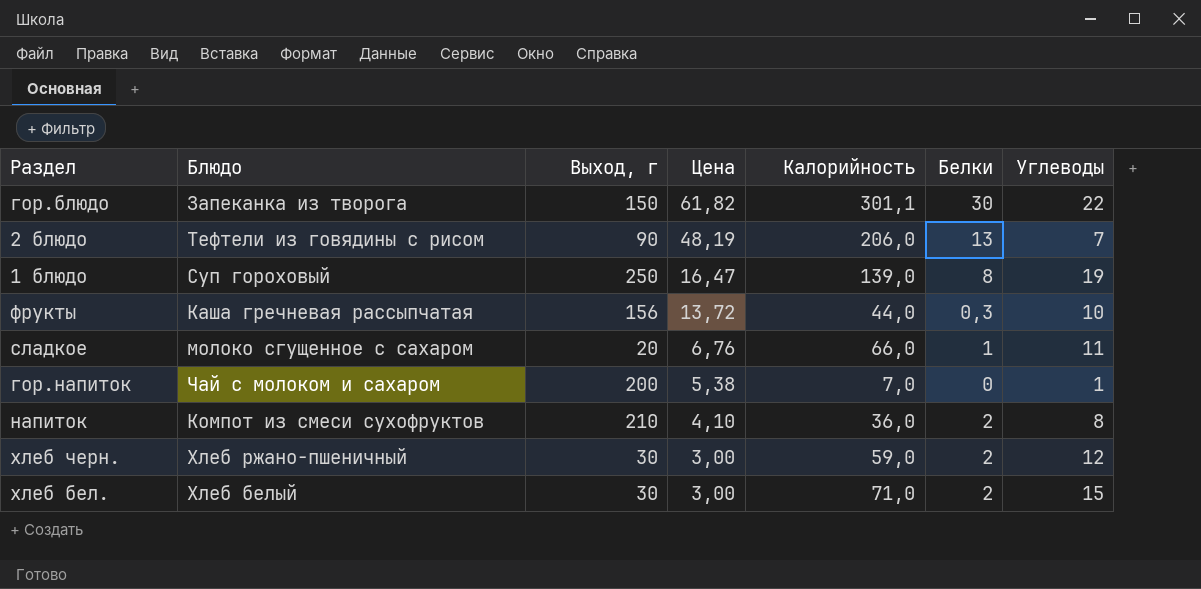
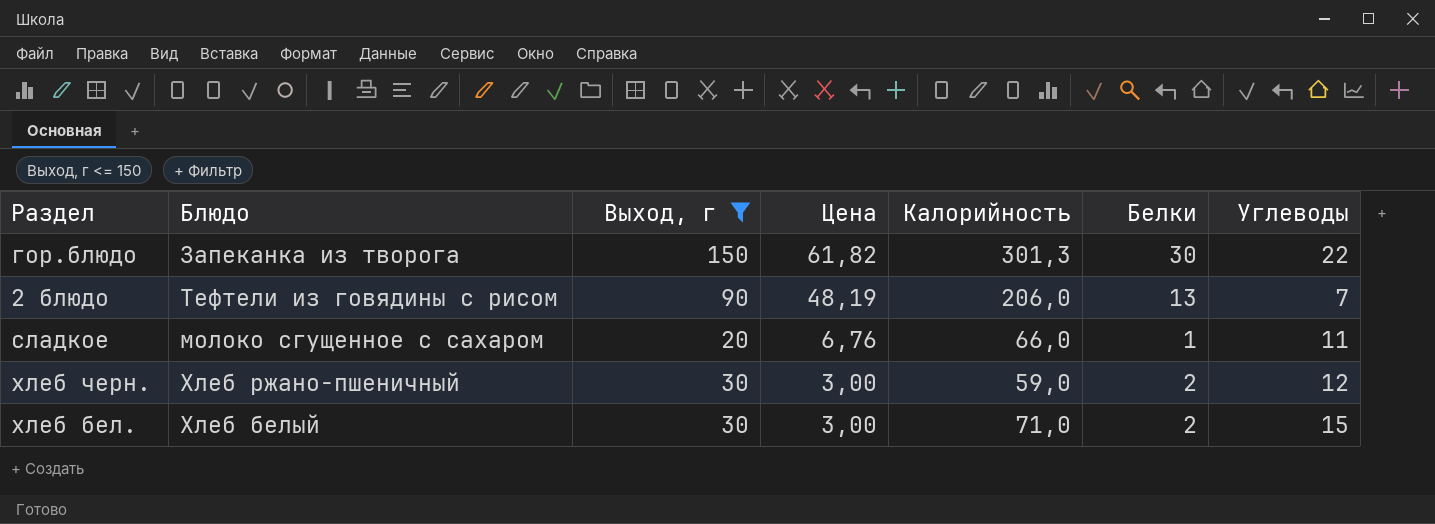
filter: none -> Выход, г <= 150
гор.блюдо | Калорийность: 301,1 -> 301,3

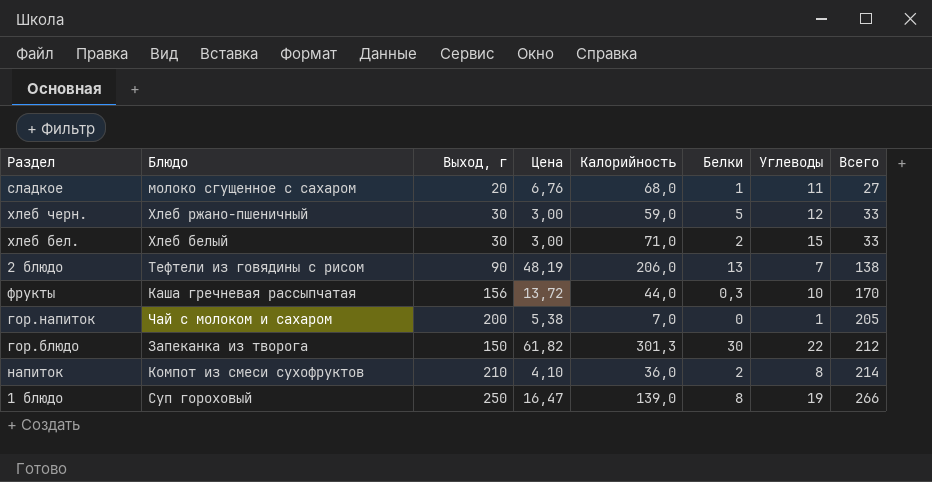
filter: Выход, г <= 150 -> none
row order: Цена descending -> Всего ascending
column Всего | formula: none -> [Выход, г] + [Цена]
сладкое | Калорийность: 66,0 -> 68,0
хлеб черн. | Белки: 2 -> 5

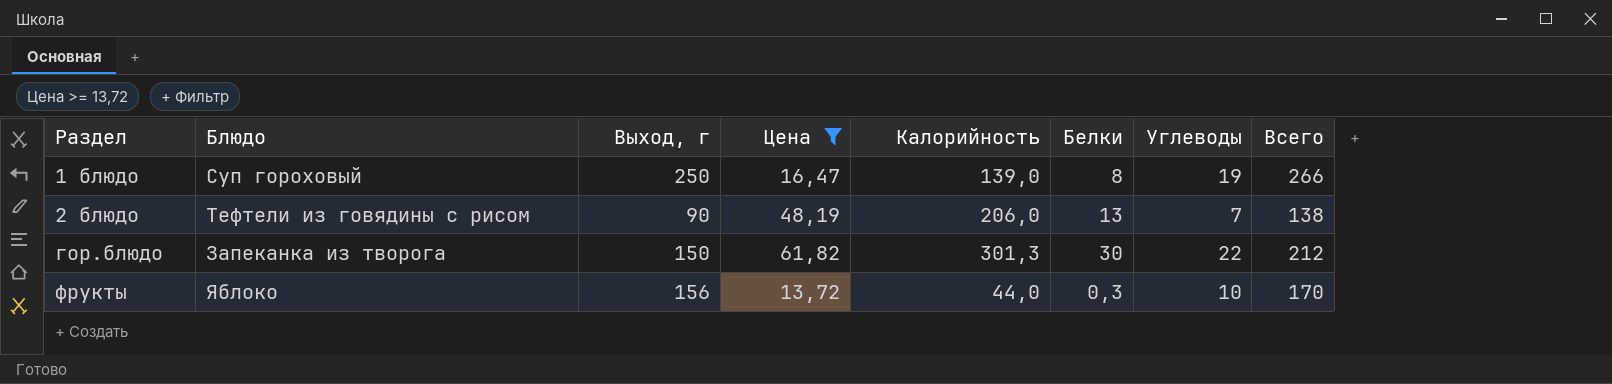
filter: none -> Цена >= 13,72
row order: Всего ascending -> Раздел ascending
фрукты | Блюдо: Каша гречневая рассыпчатая -> Яблоко

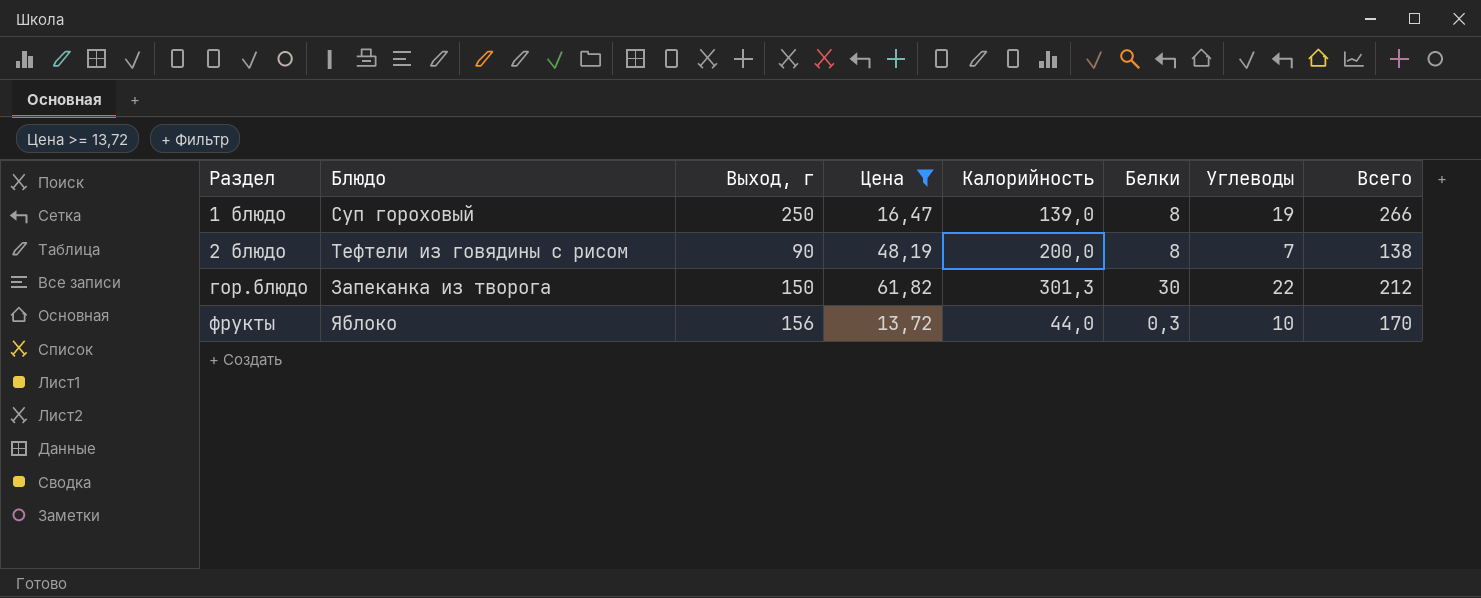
2 блюдо | Калорийность: 206,0 -> 200,0
2 блюдо | Белки: 13 -> 8

